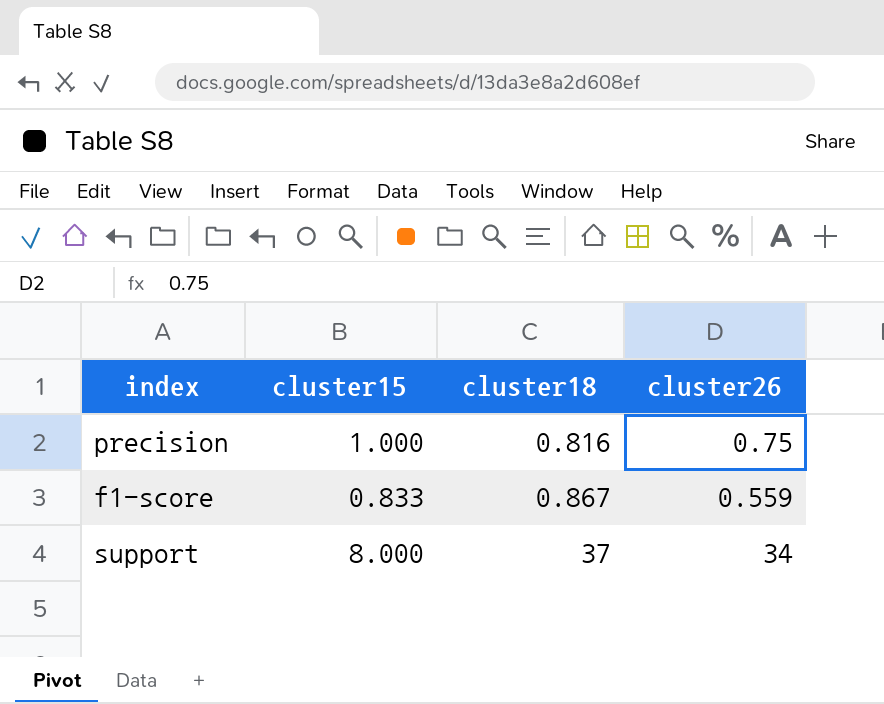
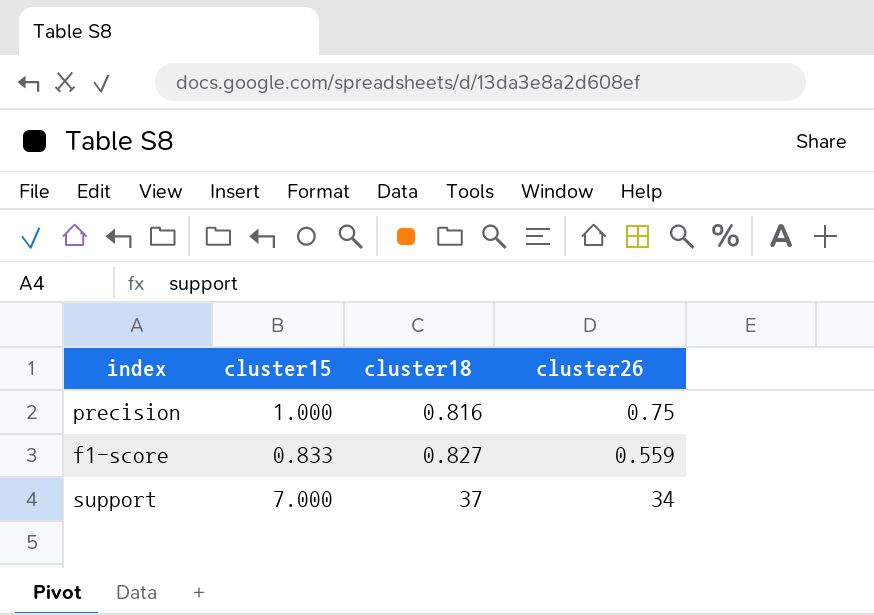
f1-score | cluster18: 0.867 -> 0.827
support | cluster15: 8.000 -> 7.000

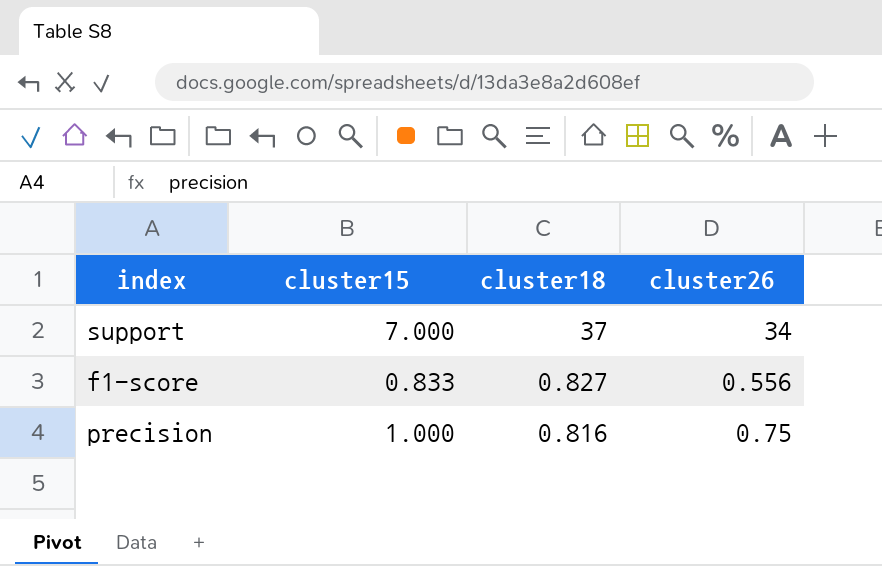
row order: cluster18 ascending -> cluster18 descending
f1-score | cluster26: 0.559 -> 0.556

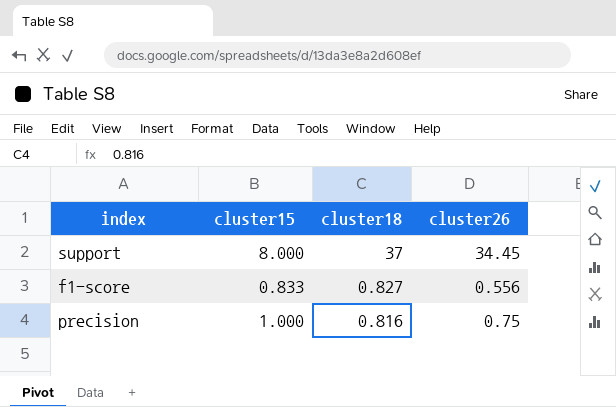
support | cluster15: 7.000 -> 8.000
support | cluster26: 34 -> 34.45

